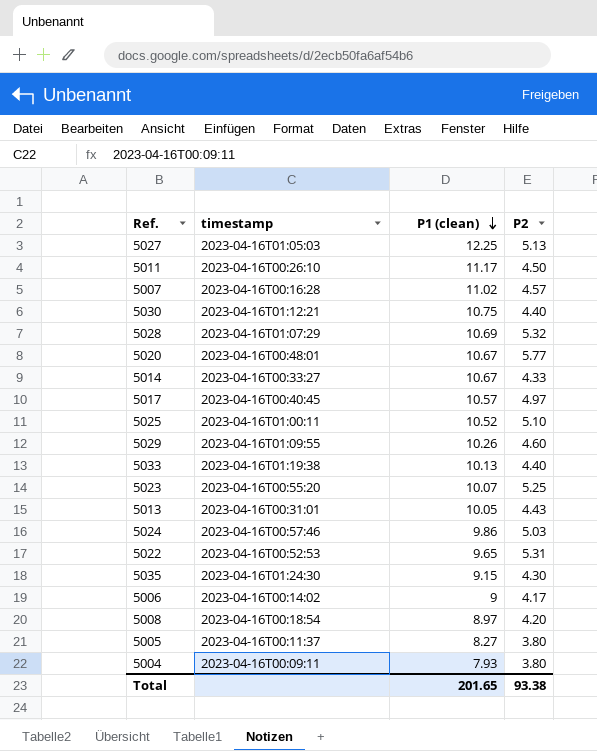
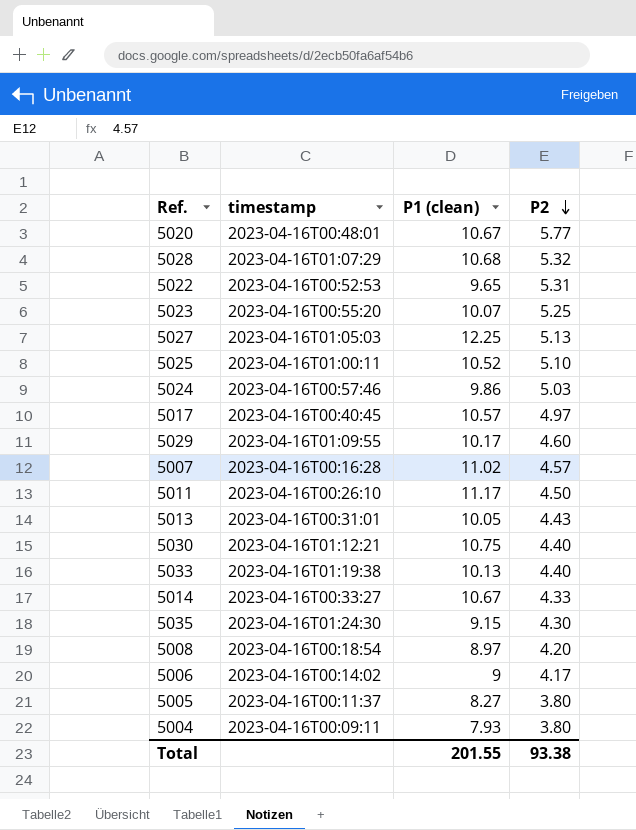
row order: P1 (clean) descending -> P2 descending
5028 | P1 (clean): 10.69 -> 10.68
5029 | P1 (clean): 10.26 -> 10.17
Total | P1 (clean): 201.65 -> 201.55

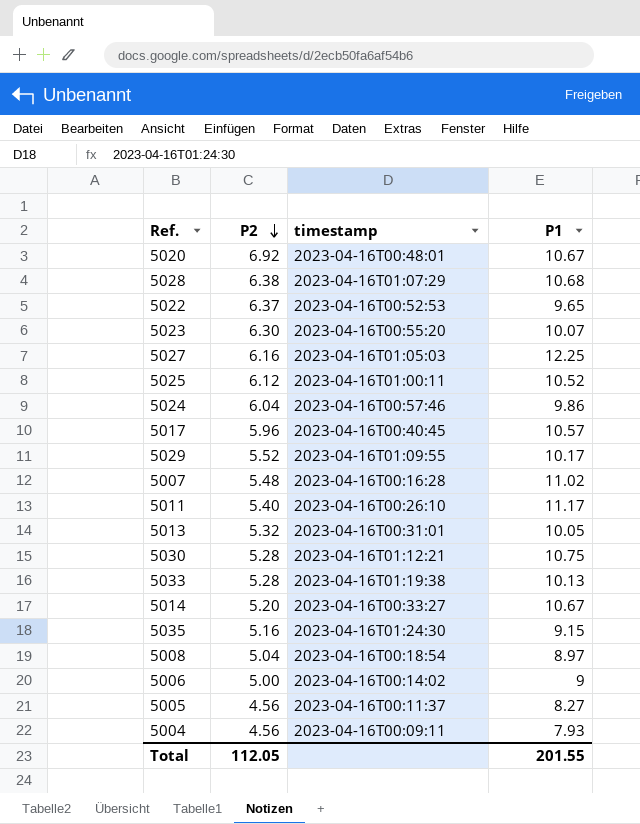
column P2 | position: 4 -> 2
column name: P1 (clean) -> P1
5020 | P2: 5.77 -> 6.92
5028 | P2: 5.32 -> 6.38
5022 | P2: 5.31 -> 6.37
5023 | P2: 5.25 -> 6.30
5027 | P2: 5.13 -> 6.16
5025 | P2: 5.10 -> 6.12
5024 | P2: 5.03 -> 6.04
5017 | P2: 4.97 -> 5.96
5029 | P2: 4.60 -> 5.52
5007 | P2: 4.57 -> 5.48
5011 | P2: 4.50 -> 5.40
5013 | P2: 4.43 -> 5.32
5030 | P2: 4.40 -> 5.28
5033 | P2: 4.40 -> 5.28
5014 | P2: 4.33 -> 5.20
5035 | P2: 4.30 -> 5.16
5008 | P2: 4.20 -> 5.04
5006 | P2: 4.17 -> 5.00
5005 | P2: 3.80 -> 4.56
5004 | P2: 3.80 -> 4.56
Total | P2: 93.38 -> 112.05

